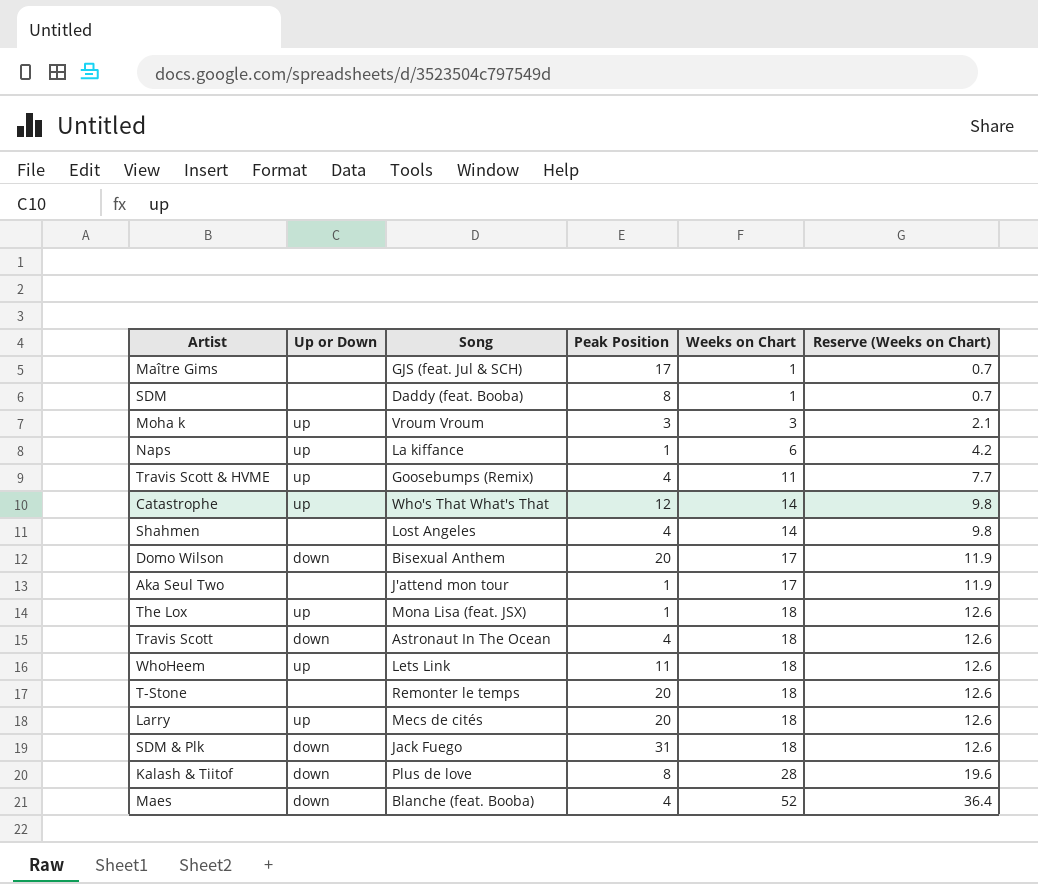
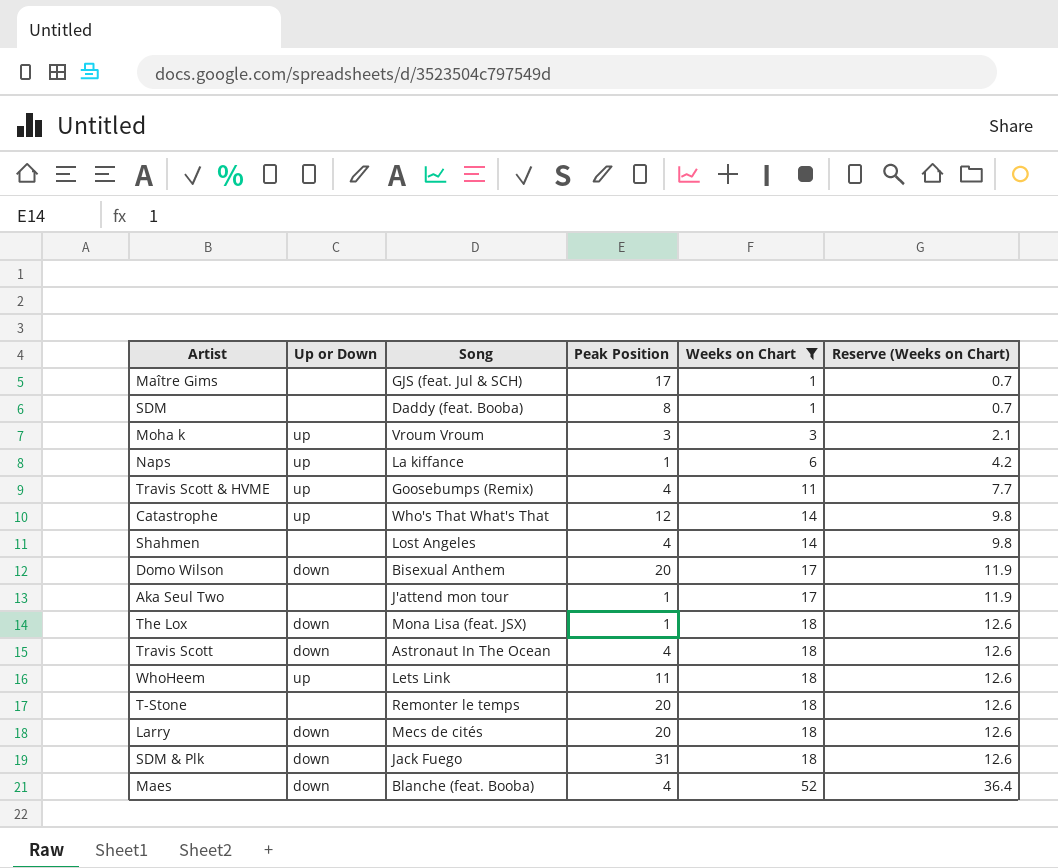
filter: none -> Weeks on Chart != 28
The Lox | Up or Down: up -> down
Larry | Up or Down: up -> down

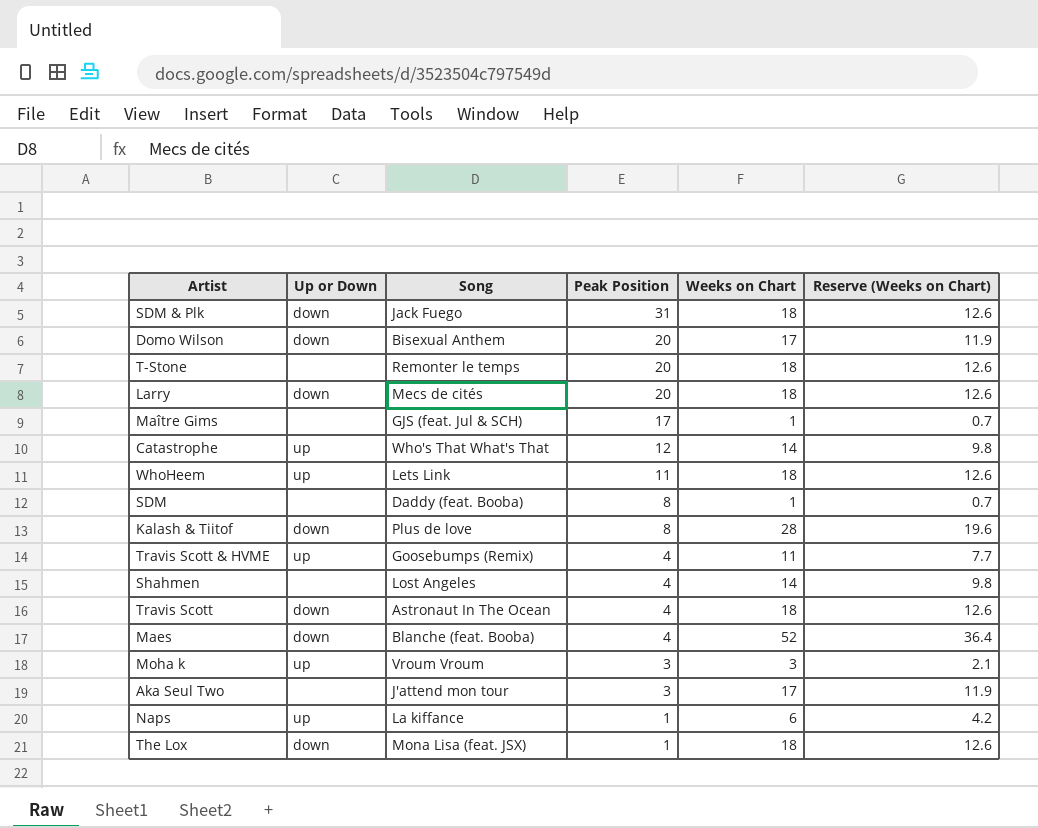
filter: Weeks on Chart != 28 -> none
row order: Weeks on Chart ascending -> Peak Position descending
Aka Seul Two | Peak Position: 1 -> 3

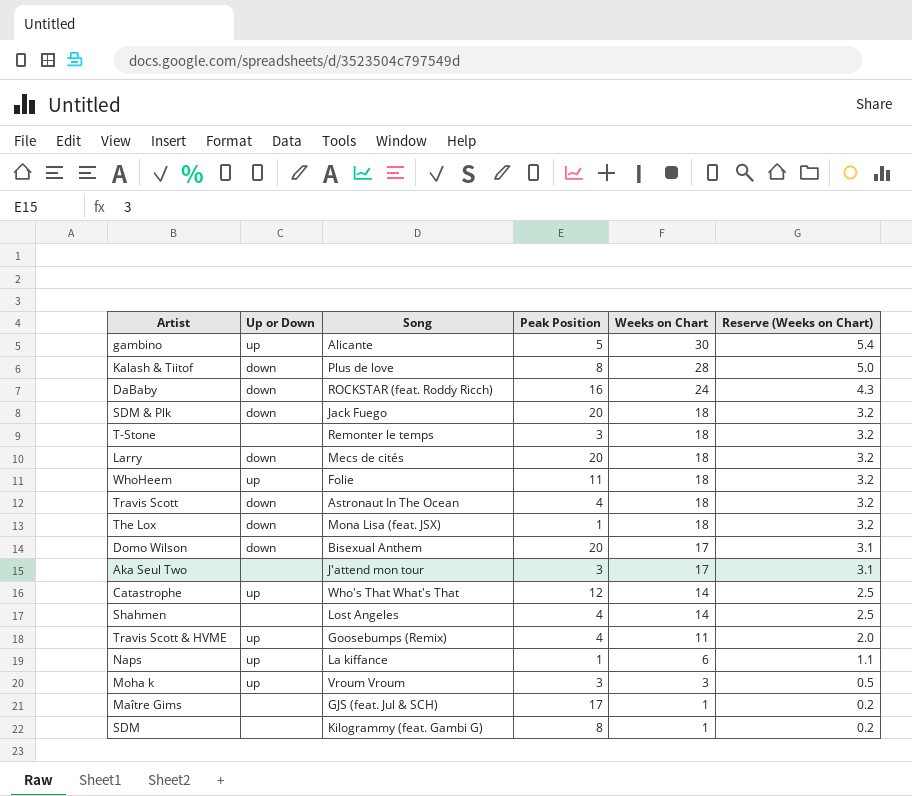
row order: Peak Position descending -> Weeks on Chart descending
column Reserve (Weeks on Chart) | formula: [Weeks on Chart] * 0.7 -> [Weeks on Chart] * 0.18
row Maes: down | Blanche (feat. Booba) | 4 | 52 | 36.4 -> none
row gambino: none -> up | Alicante | 5 | 30 | 5.4
row DaBaby: none -> down | ROCKSTAR (feat. Roddy Ricch) | 16 | 24 | 4.3
SDM & Plk | Peak Position: 31 -> 20
T-Stone | Peak Position: 20 -> 3
WhoHeem | Song: Lets Link -> Folie
SDM | Song: Daddy (feat. Booba) -> Kilogrammy (feat. Gambi G)

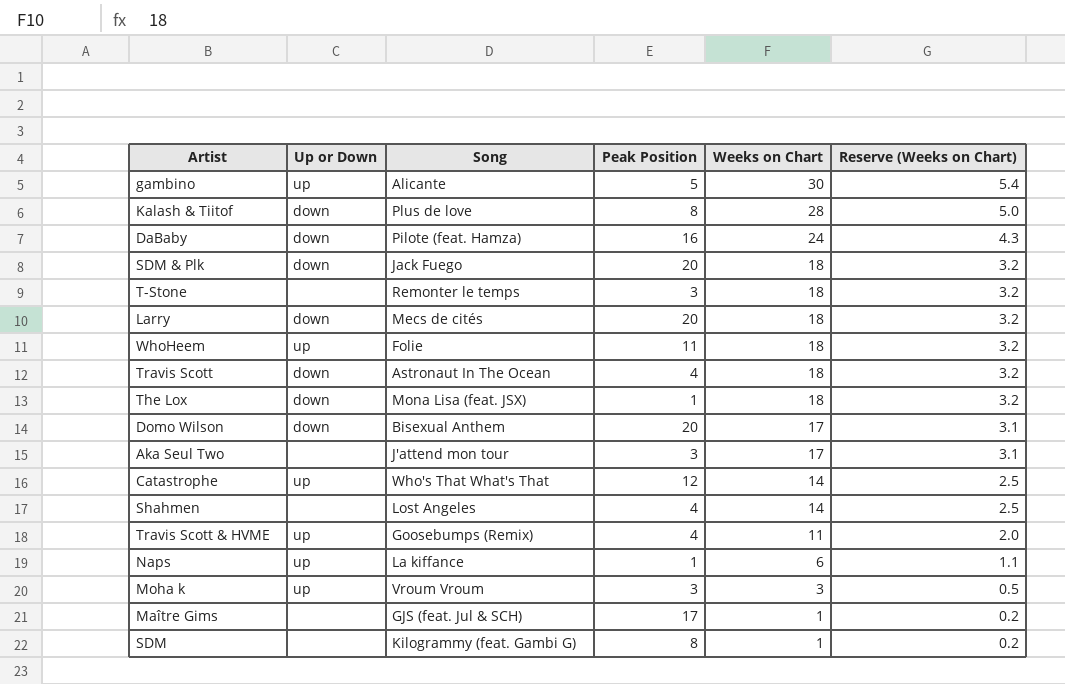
DaBaby | Song: ROCKSTAR (feat. Roddy Ricch) -> Pilote (feat. Hamza)

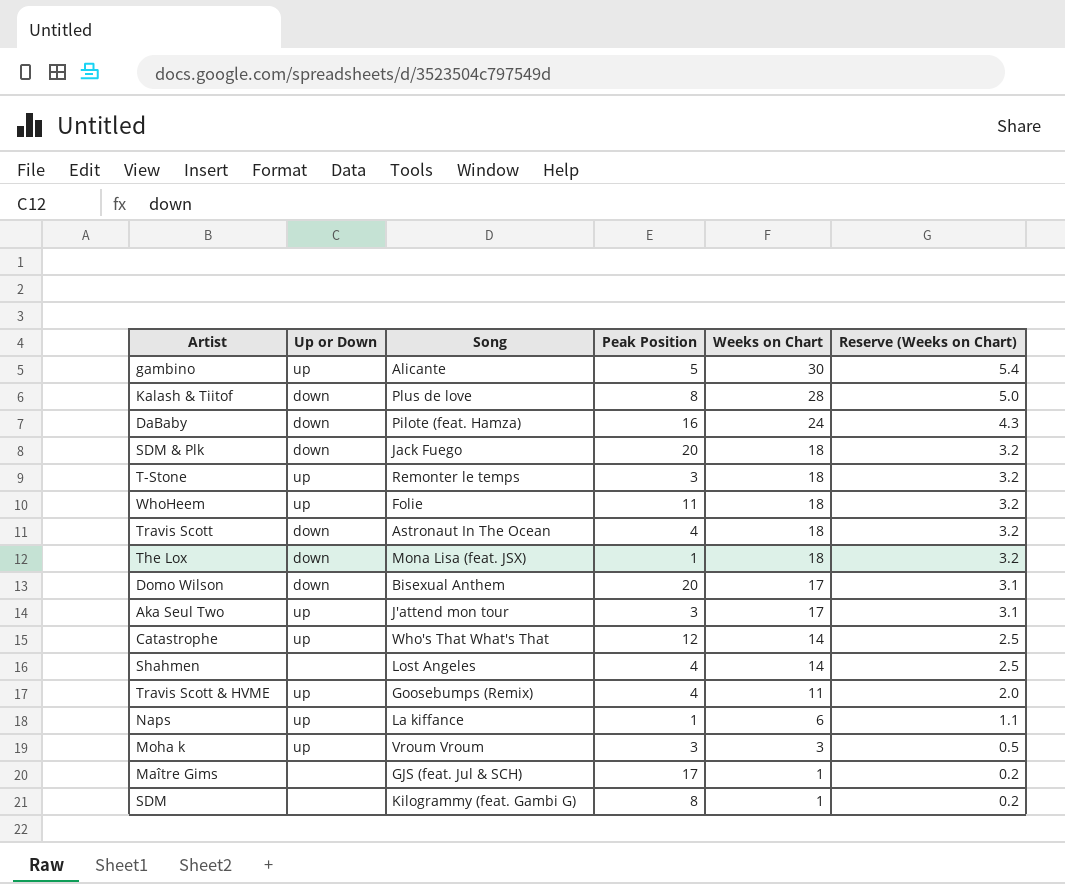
row Larry: down | Mecs de cités | 20 | 18 | 3.2 -> none
T-Stone | Up or Down: none -> up
Aka Seul Two | Up or Down: none -> up

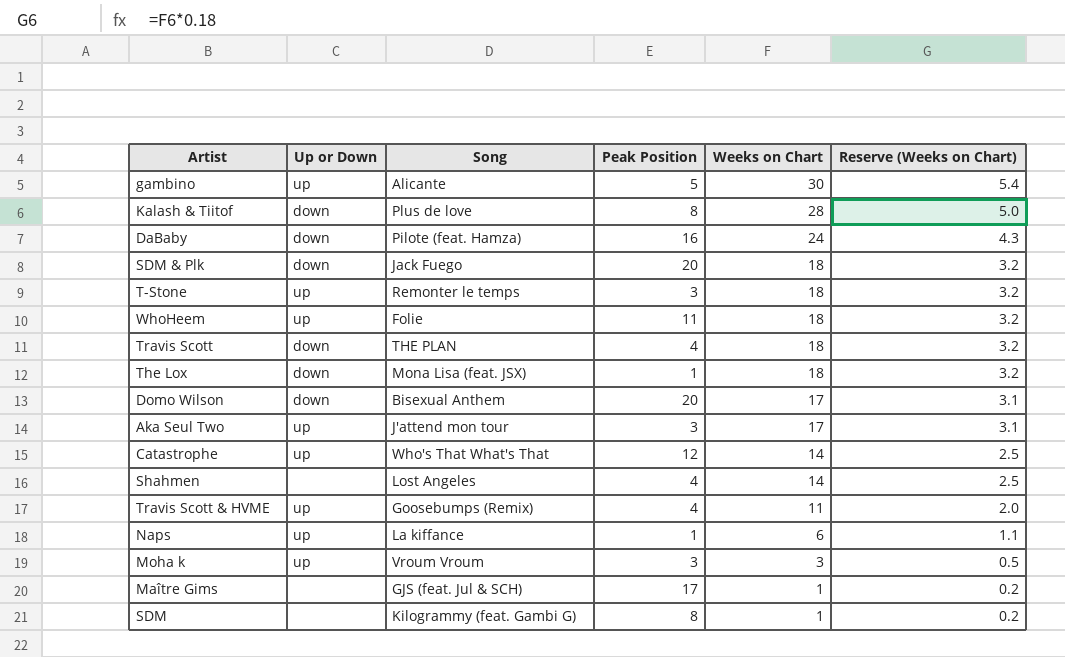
Travis Scott | Song: Astronaut In The Ocean -> THE PLAN

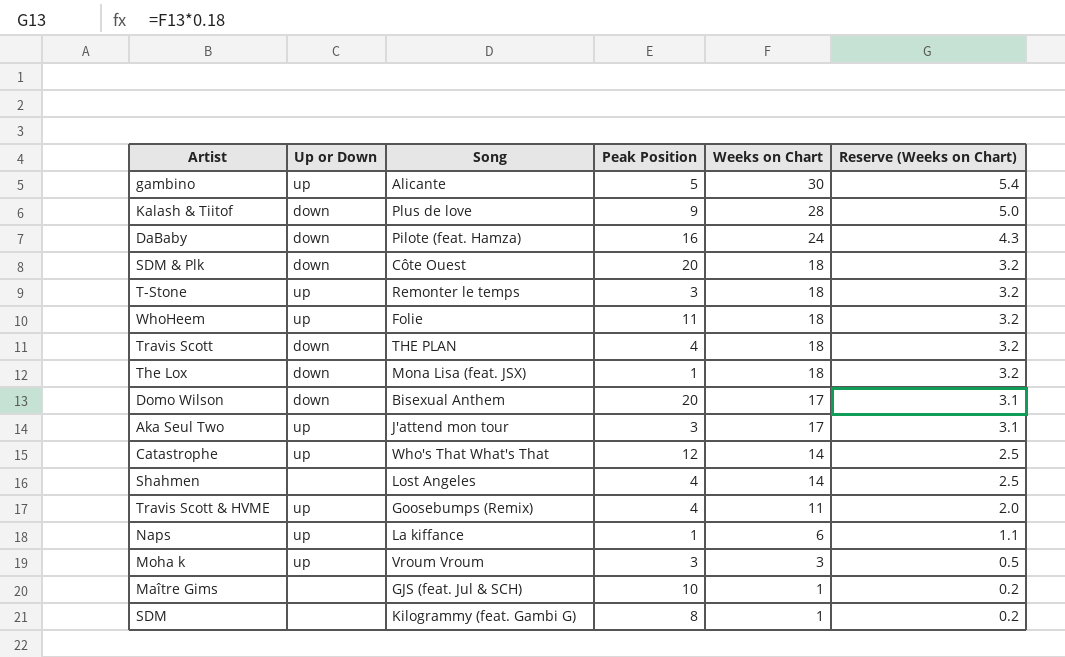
Kalash & Tiitof | Peak Position: 8 -> 9
SDM & Plk | Song: Jack Fuego -> Côte Ouest
Maître Gims | Peak Position: 17 -> 10

